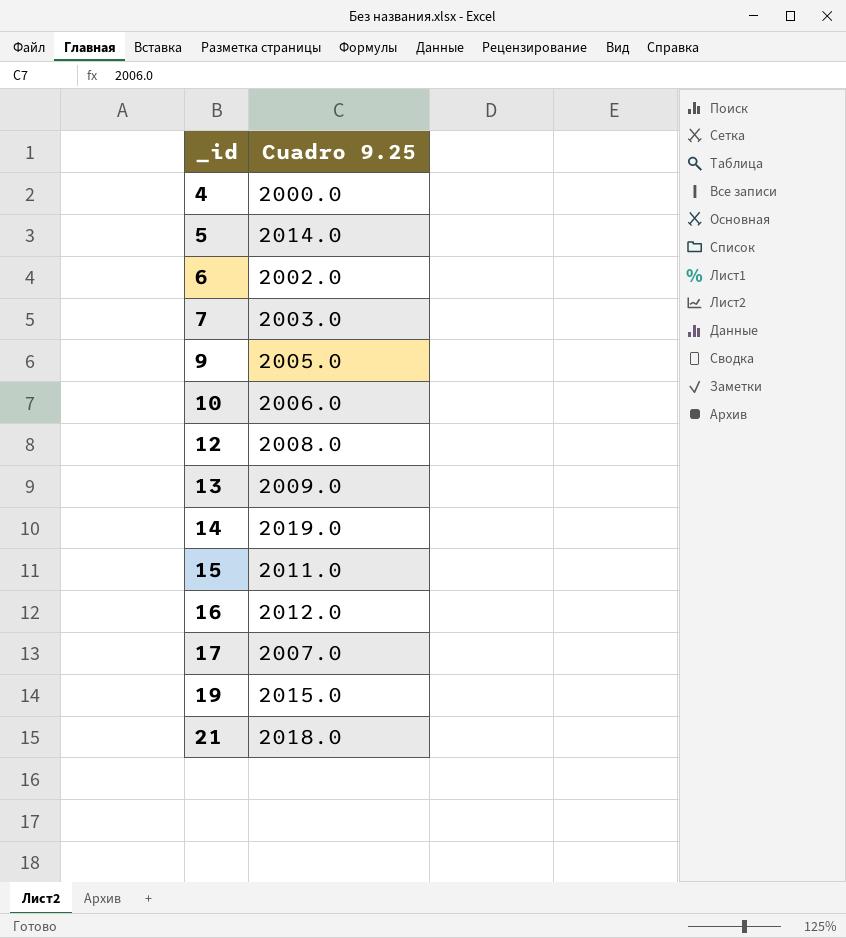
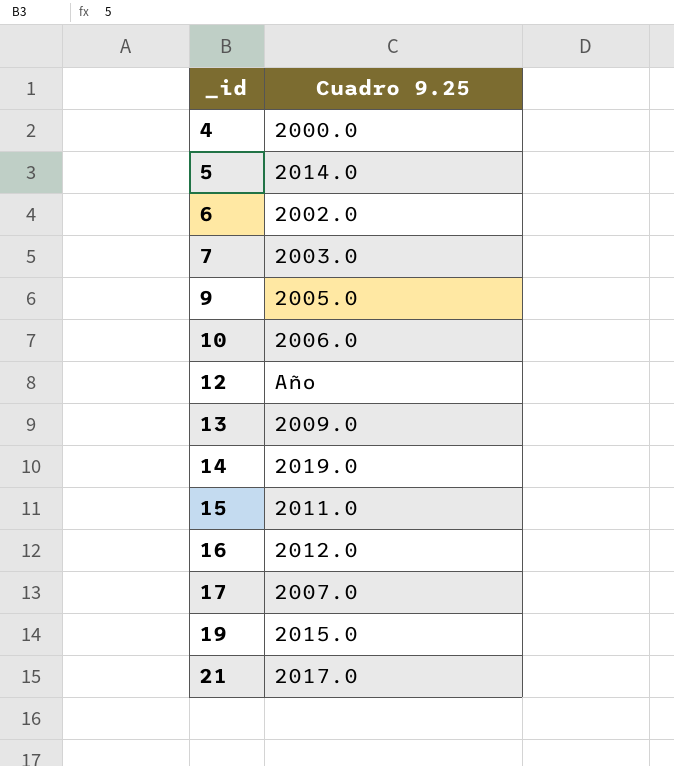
12 | Cuadro 9.25: 2008.0 -> Año
21 | Cuadro 9.25: 2018.0 -> 2017.0

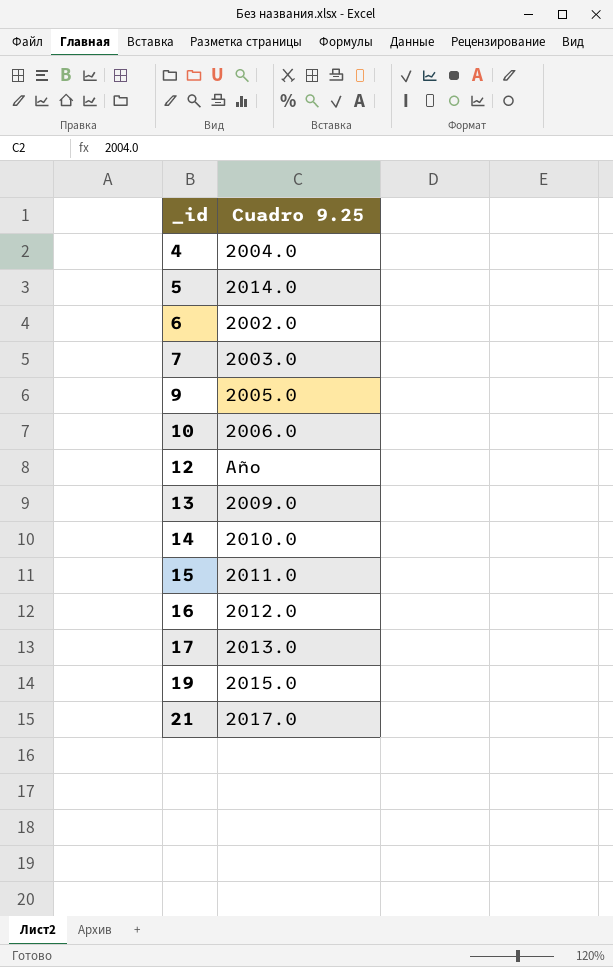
4 | Cuadro 9.25: 2000.0 -> 2004.0
14 | Cuadro 9.25: 2019.0 -> 2010.0
17 | Cuadro 9.25: 2007.0 -> 2013.0

